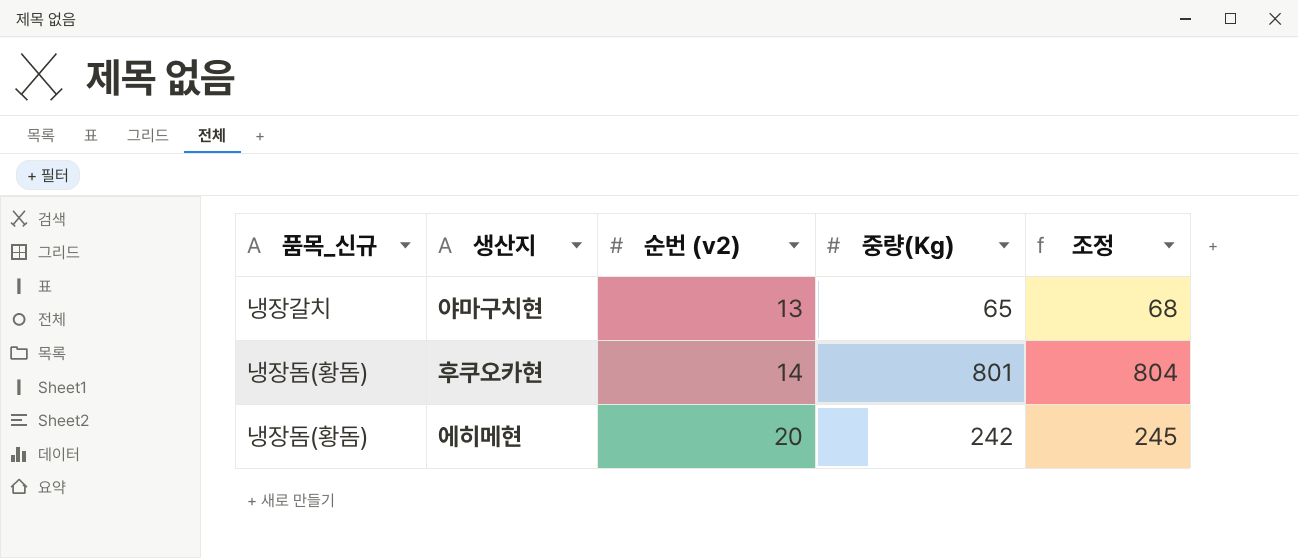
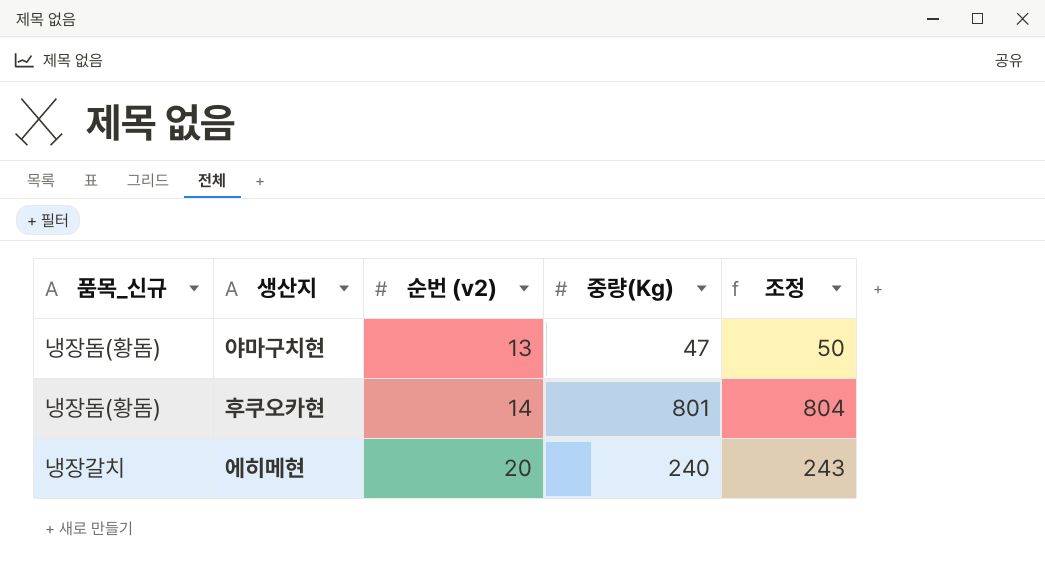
야마구치현 | 품목_신규: 냉장갈치 -> 냉장돔(황돔)
야마구치현 | 중량(Kg): 65 -> 47
야마구치현 | 조정: 68 -> 50
에히메현 | 품목_신규: 냉장돔(황돔) -> 냉장갈치
에히메현 | 중량(Kg): 242 -> 240
에히메현 | 조정: 245 -> 243

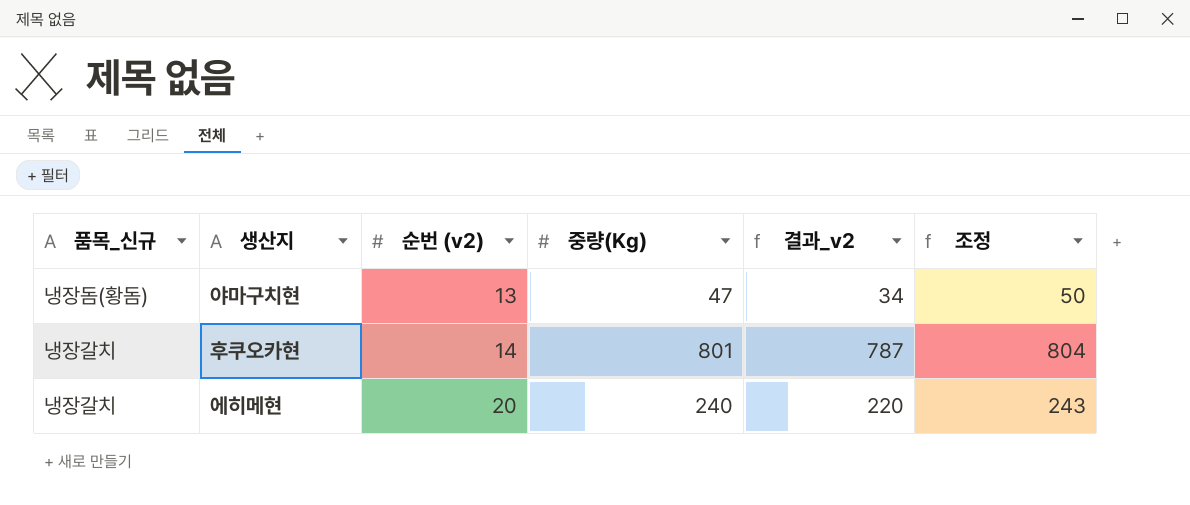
column 결과_v2 | formula: none -> [중량(Kg)] - [순번 (v2)]
후쿠오카현 | 품목_신규: 냉장돔(황돔) -> 냉장갈치

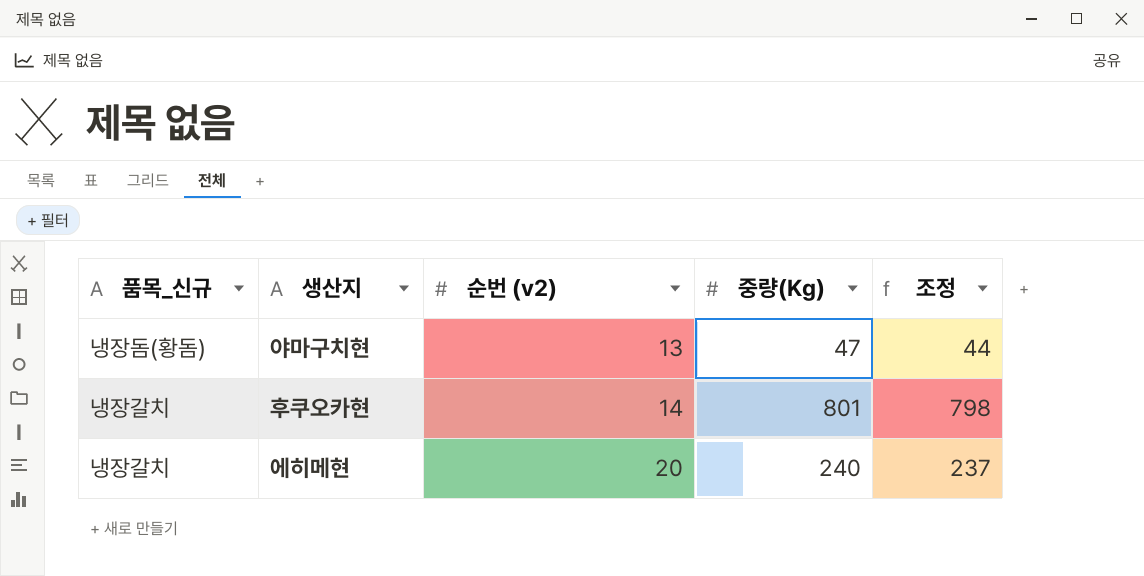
column 결과_v2 | formula: [중량(Kg)] - [순번 (v2)] -> none
column 조정 | formula: [중량(Kg)] + 3 -> [중량(Kg)] - 3

